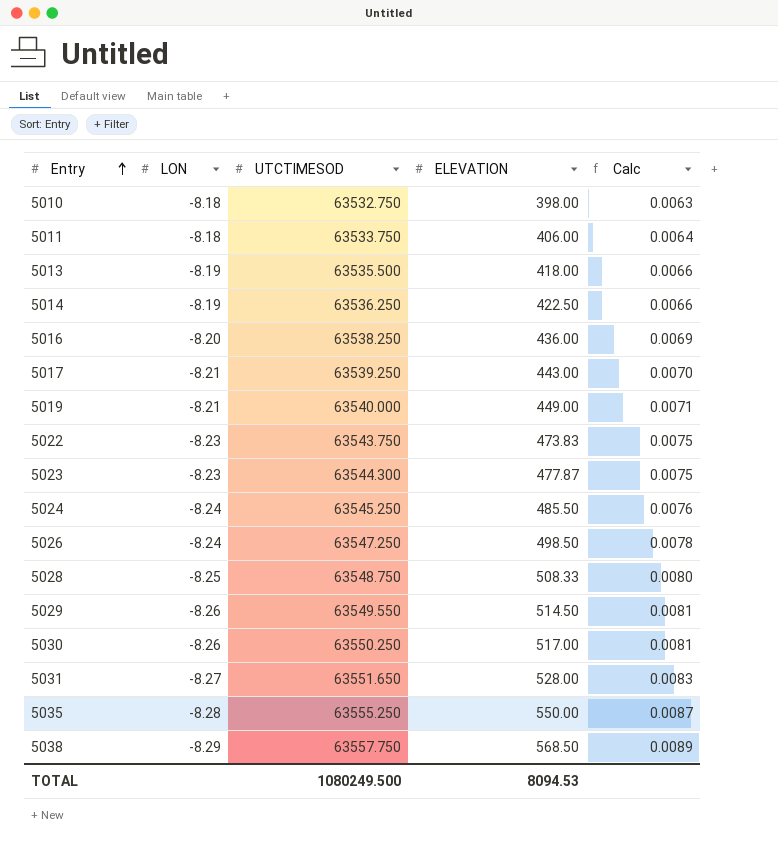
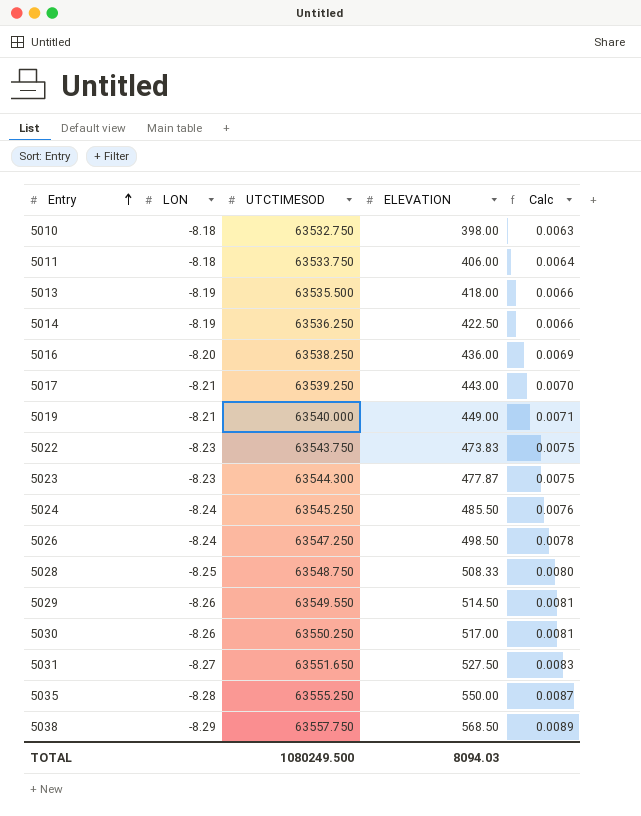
5031 | ELEVATION: 528.00 -> 527.50
TOTAL | ELEVATION: 8094.53 -> 8094.03

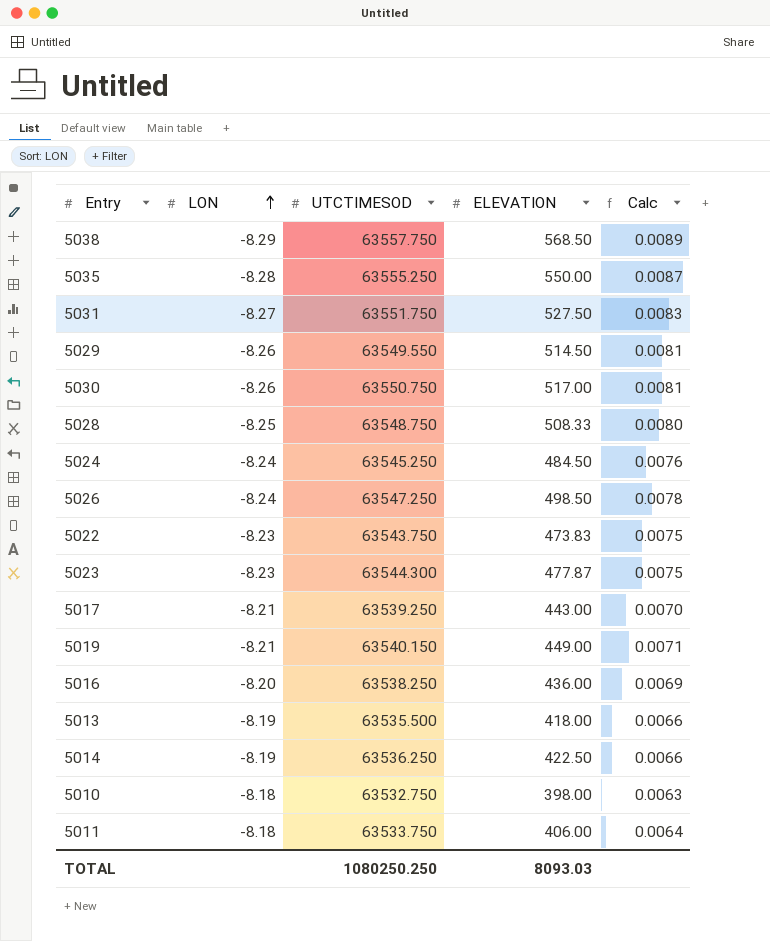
row order: Entry ascending -> LON ascending
5031 | UTCTIMESOD: 63551.650 -> 63551.750
5030 | UTCTIMESOD: 63550.250 -> 63550.750
5024 | ELEVATION: 485.50 -> 484.50
5019 | UTCTIMESOD: 63540.000 -> 63540.150
TOTAL | UTCTIMESOD: 1080249.500 -> 1080250.250
TOTAL | ELEVATION: 8094.03 -> 8093.03

